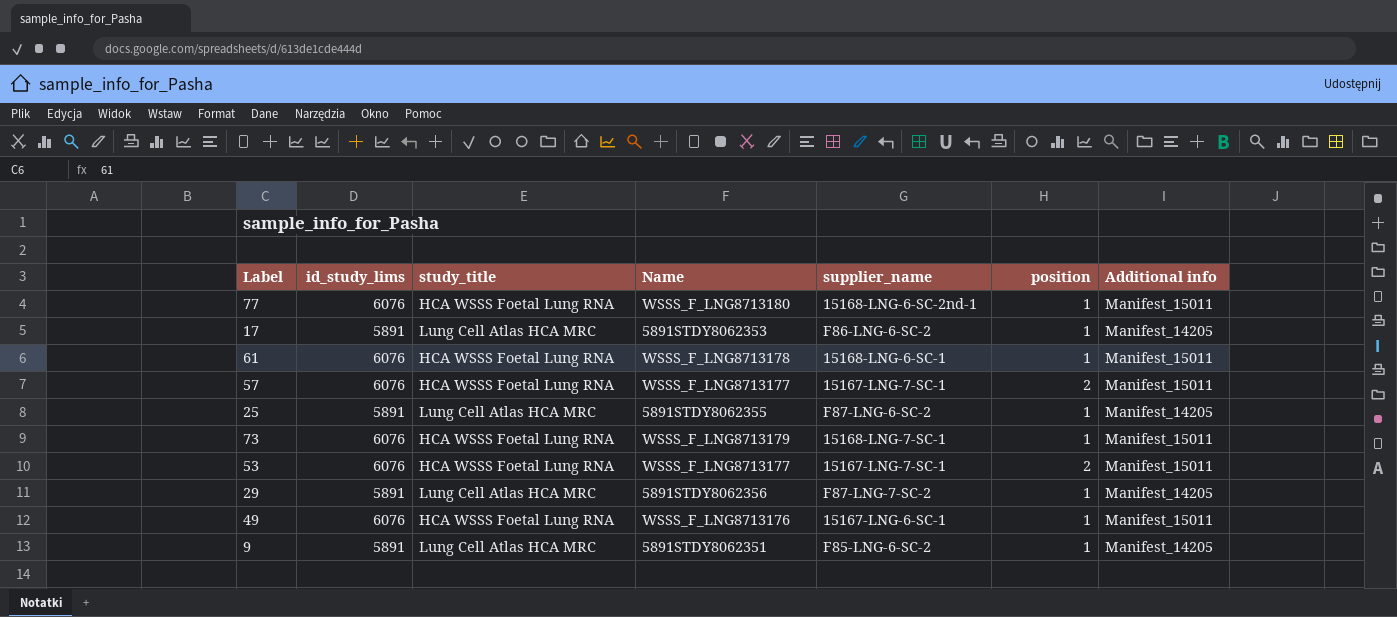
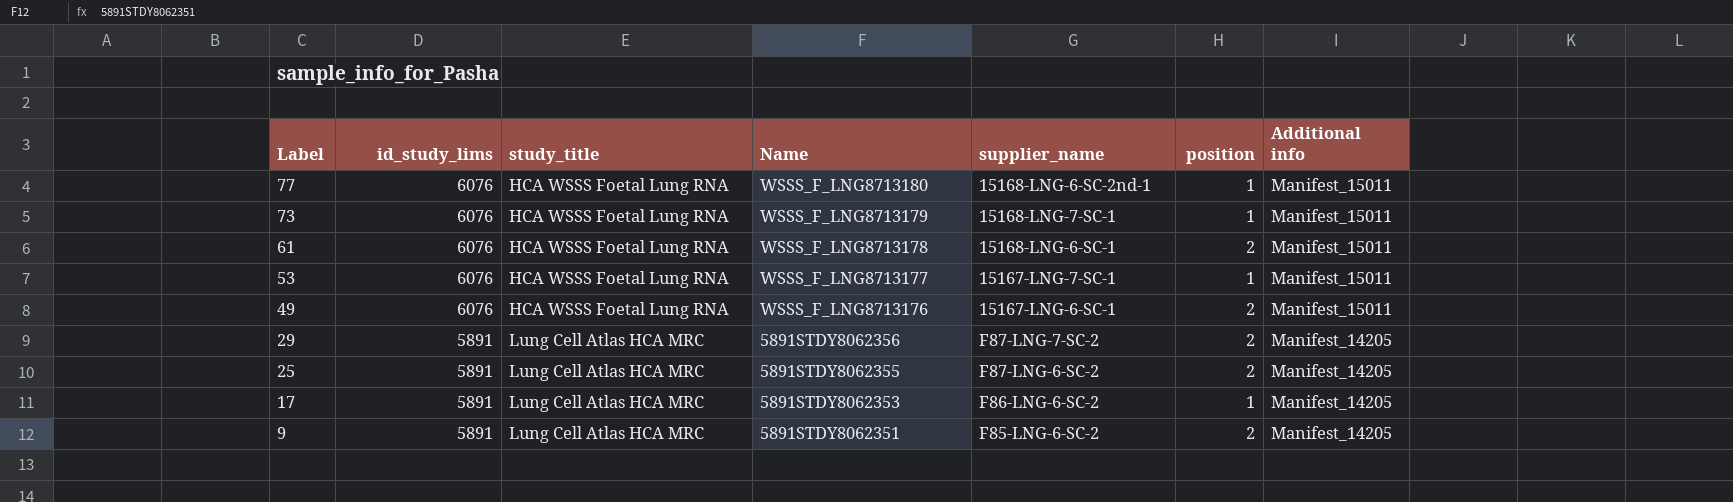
row order: none -> Label descending
row 57: 6076 | HCA WSSS Foetal Lung RNA | WSSS_F_LNG8713177 | 15167-LNG-7-SC-1 | 2 | Manifest_15011 -> none
61 | position: 1 -> 2
53 | position: 2 -> 1
49 | position: 1 -> 2
29 | position: 1 -> 2
25 | position: 1 -> 2
9 | position: 1 -> 2

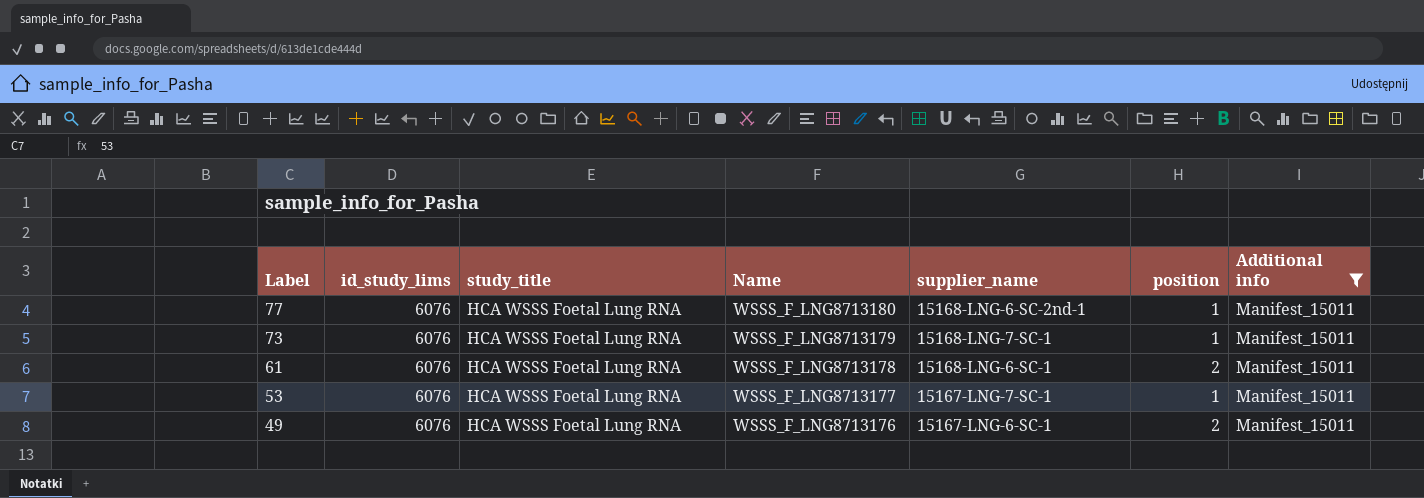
filter: none -> Additional info = Manifest_15011

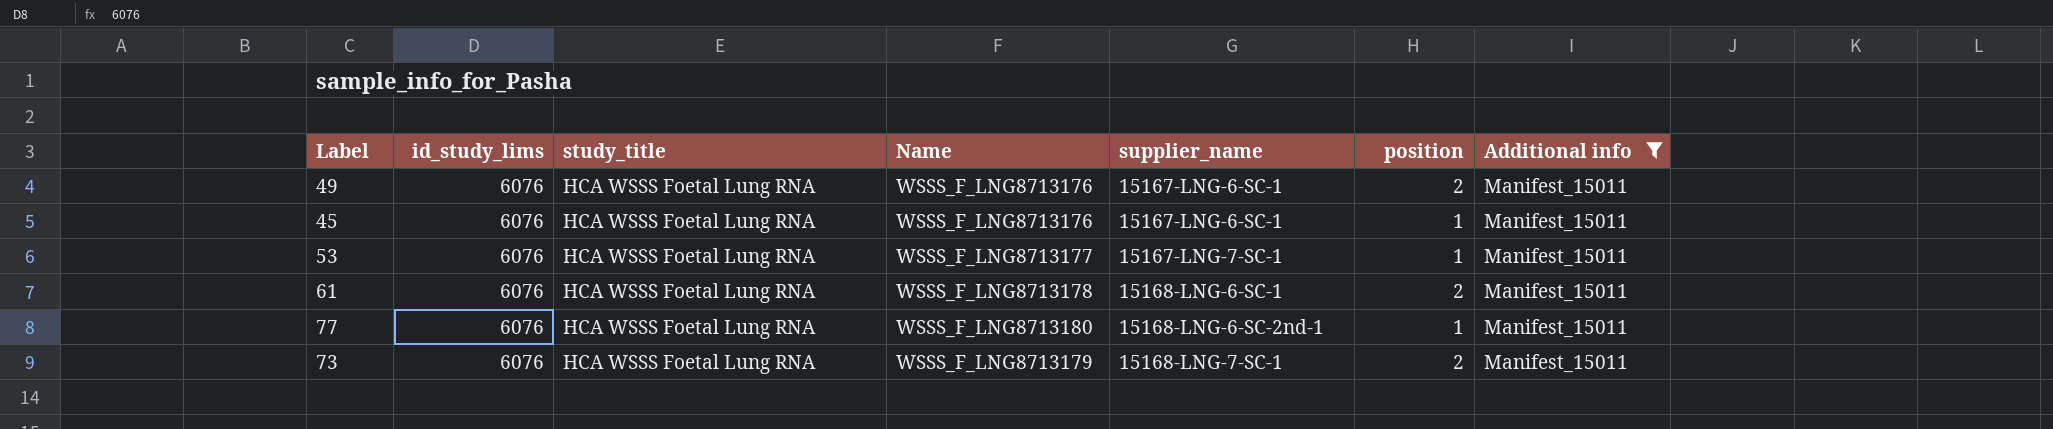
row order: Label descending -> supplier_name ascending
row 45: none -> 6076 | HCA WSSS Foetal Lung RNA | WSSS_F_LNG8713176 | 15167-LNG-6-SC-1 | 1 | Manifest_15011
73 | position: 1 -> 2

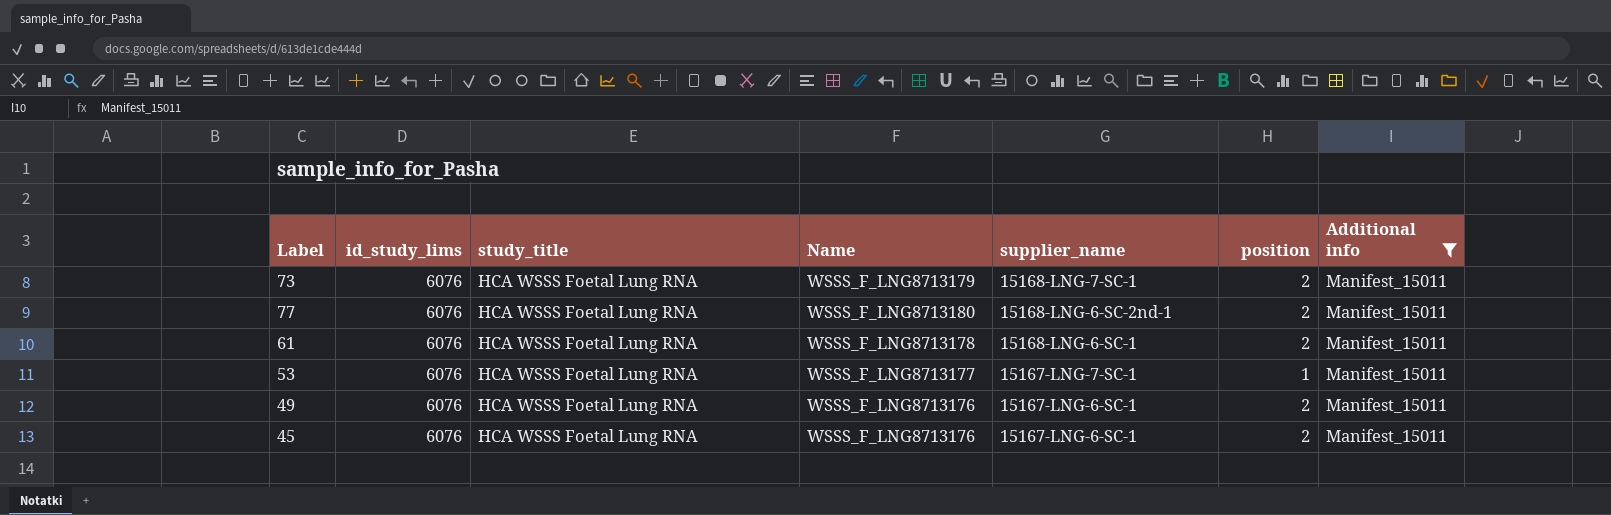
row order: supplier_name ascending -> supplier_name descending
77 | position: 1 -> 2
45 | position: 1 -> 2

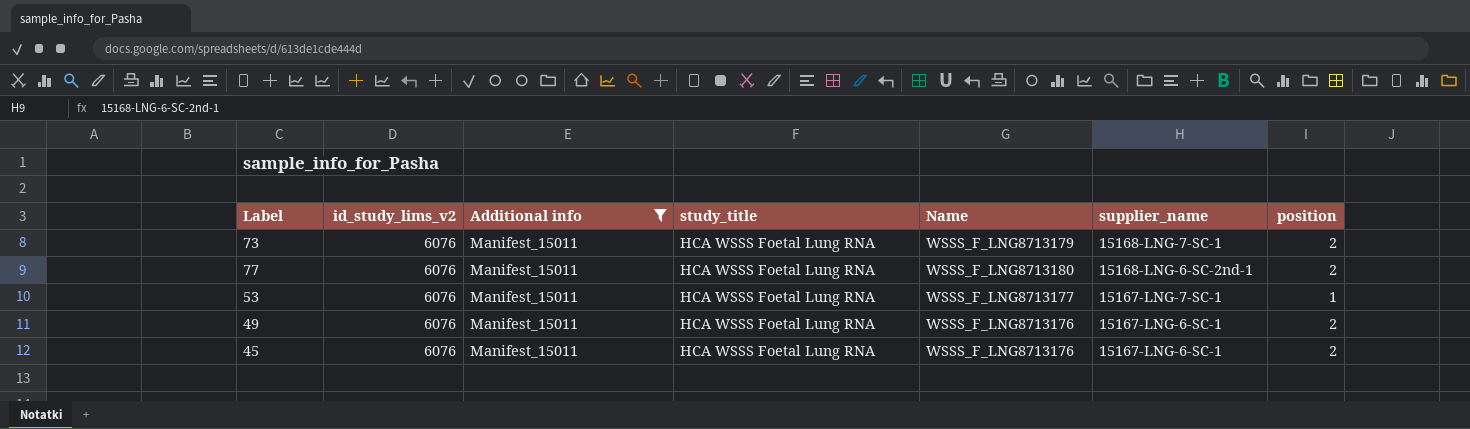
column name: id_study_lims -> id_study_lims_v2
column Additional info | position: 7 -> 3
row 61: 6076 | HCA WSSS Foetal Lung RNA | WSSS_F_LNG8713178 | 15168-LNG-6-SC-1 | 2 | Manifest_15011 -> none

